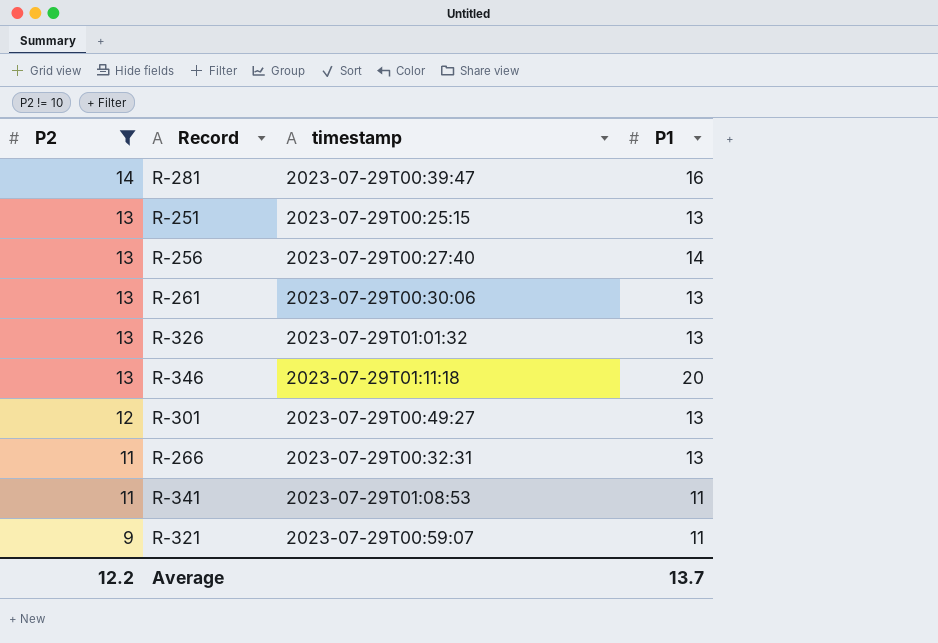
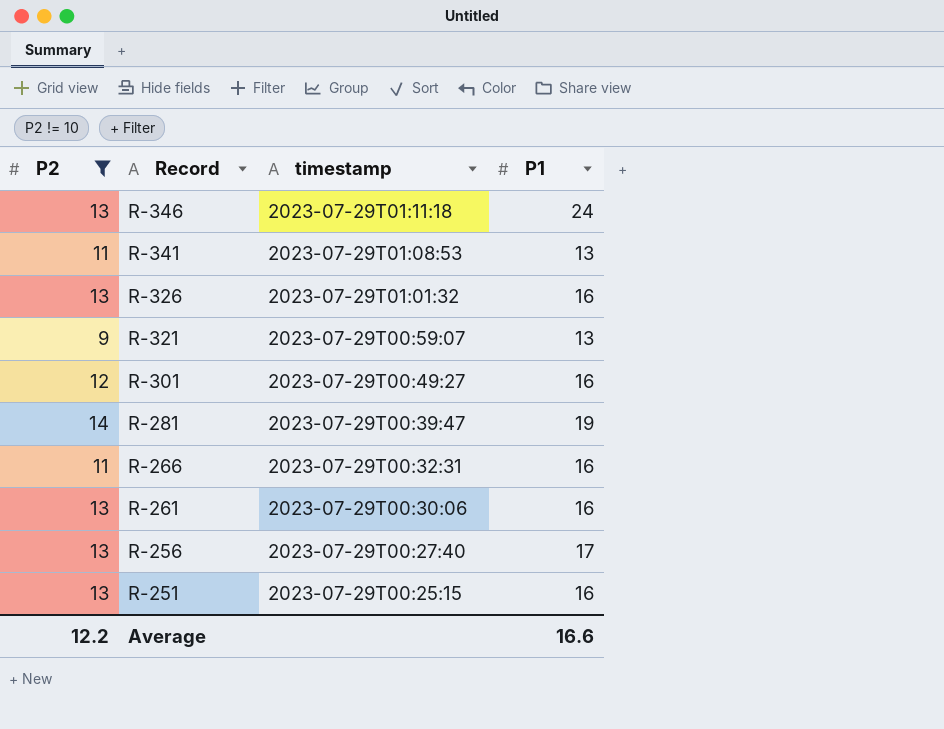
row order: P2 descending -> Record descending
R-346 | P1: 20 -> 24
R-341 | P1: 11 -> 13
R-326 | P1: 13 -> 16
R-321 | P1: 11 -> 13
R-301 | P1: 13 -> 16
R-281 | P1: 16 -> 19
R-266 | P1: 13 -> 16
R-261 | P1: 13 -> 16
R-256 | P1: 14 -> 17
R-251 | P1: 13 -> 16
Average | P1: 13.7 -> 16.6

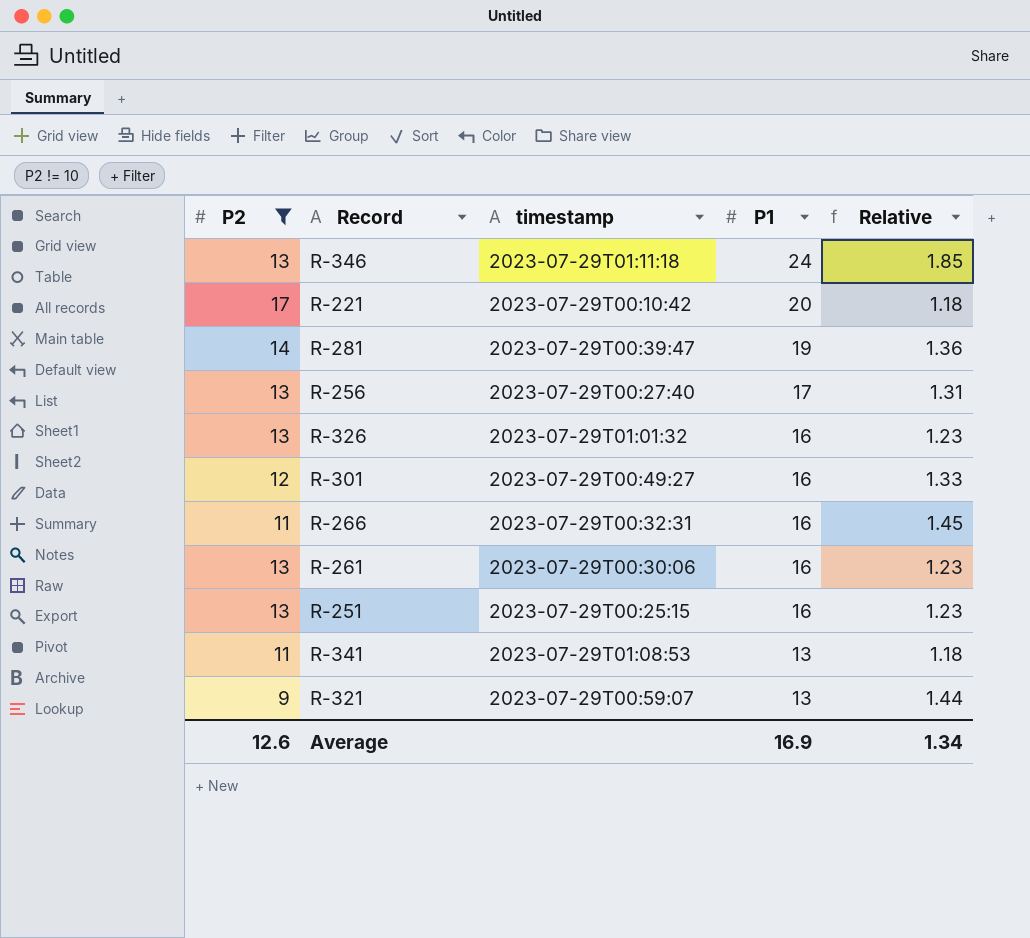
row order: Record descending -> P1 descending
column Relative | formula: none -> [P1] / [P2]
row R-221: none -> 17 | 2023-07-29T00:10:42 | 20 | 1.18
Average | P2: 12.2 -> 12.6
Average | P1: 16.6 -> 16.9

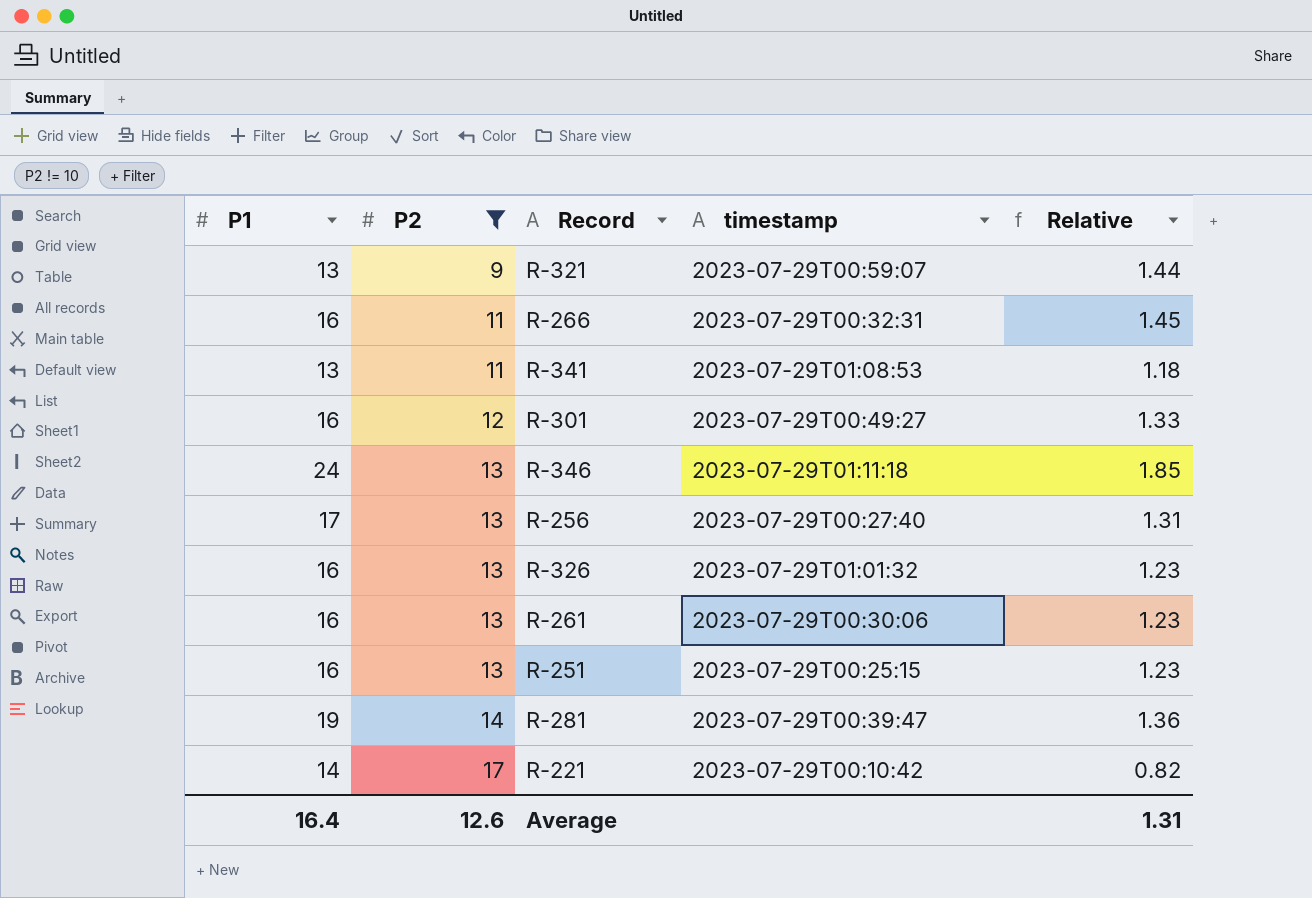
row order: P1 descending -> P2 ascending
column P1 | position: 4 -> 1
R-221 | P1: 20 -> 14
R-221 | Relative: 1.18 -> 0.82
Average | P1: 16.9 -> 16.4
Average | Relative: 1.34 -> 1.31

